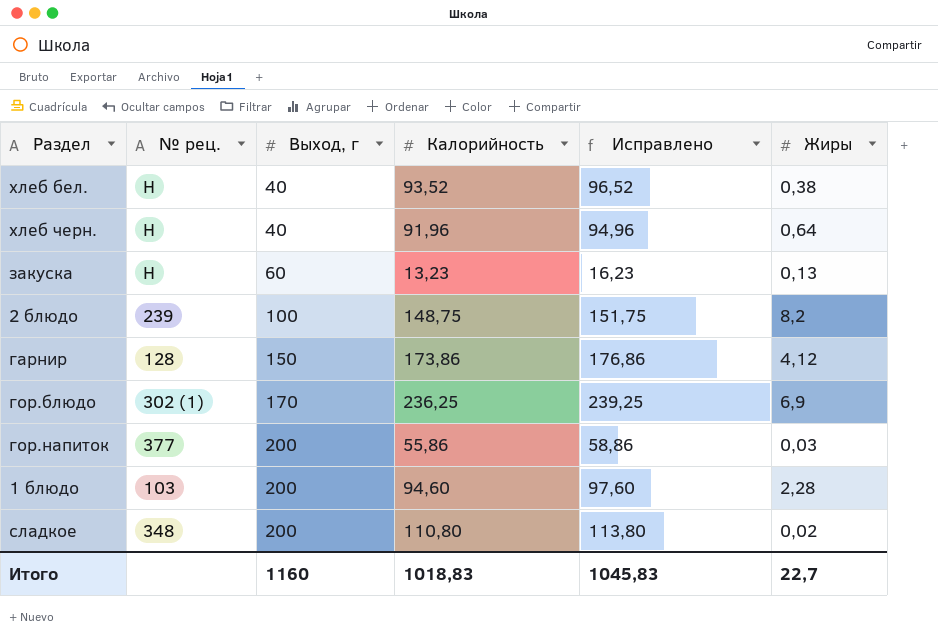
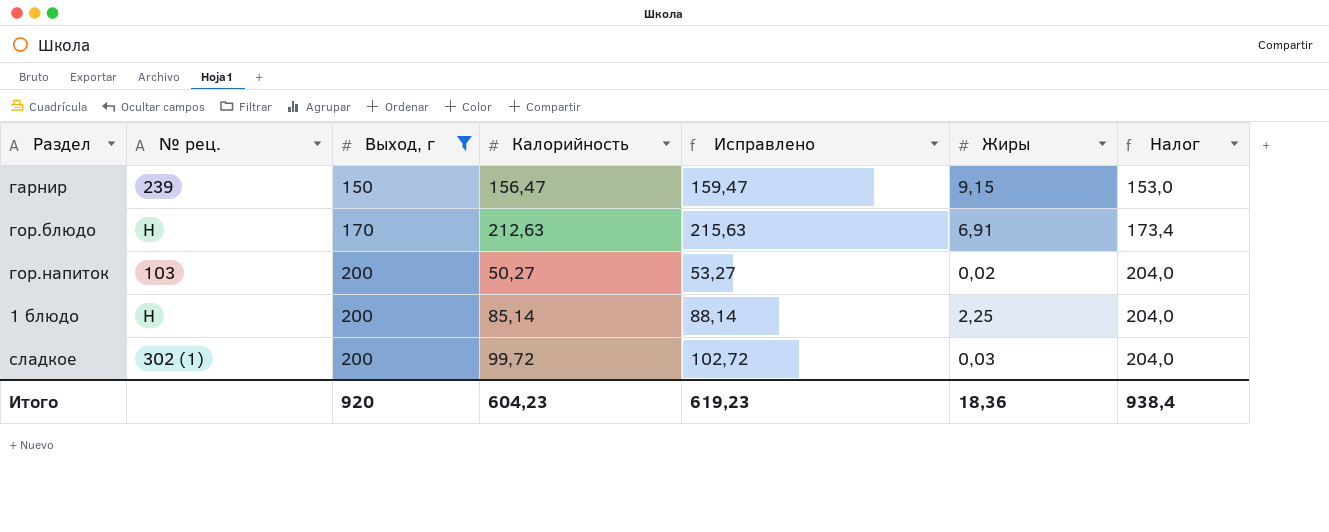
filter: none -> Выход, г >= 150
column Налог | formula: none -> [Выход, г] * 1,02
гарнир | № рец.: 128 -> 239
гарнир | Калорийность: 173,86 -> 156,47
гарнир | Исправлено: 176,86 -> 159,47
гарнир | Жиры: 4,12 -> 9,15
гор.блюдо | № рец.: 302 (1) -> Н
гор.блюдо | Калорийность: 236,25 -> 212,63
гор.блюдо | Исправлено: 239,25 -> 215,63
гор.блюдо | Жиры: 6,9 -> 6,91
гор.напиток | № рец.: 377 -> 103
гор.напиток | Калорийность: 55,86 -> 50,27
гор.напиток | Исправлено: 58,86 -> 53,27
гор.напиток | Жиры: 0,03 -> 0,02
1 блюдо | № рец.: 103 -> Н
1 блюдо | Калорийность: 94,60 -> 85,14
1 блюдо | Исправлено: 97,60 -> 88,14
1 блюдо | Жиры: 2,28 -> 2,25
сладкое | № рец.: 348 -> 302 (1)
сладкое | Калорийность: 110,80 -> 99,72
сладкое | Исправлено: 113,80 -> 102,72
сладкое | Жиры: 0,02 -> 0,03
Итого | Выход, г: 1160 -> 920
Итого | Калорийность: 1018,83 -> 604,23
Итого | Исправлено: 1045,83 -> 619,23
Итого | Жиры: 22,7 -> 18,36

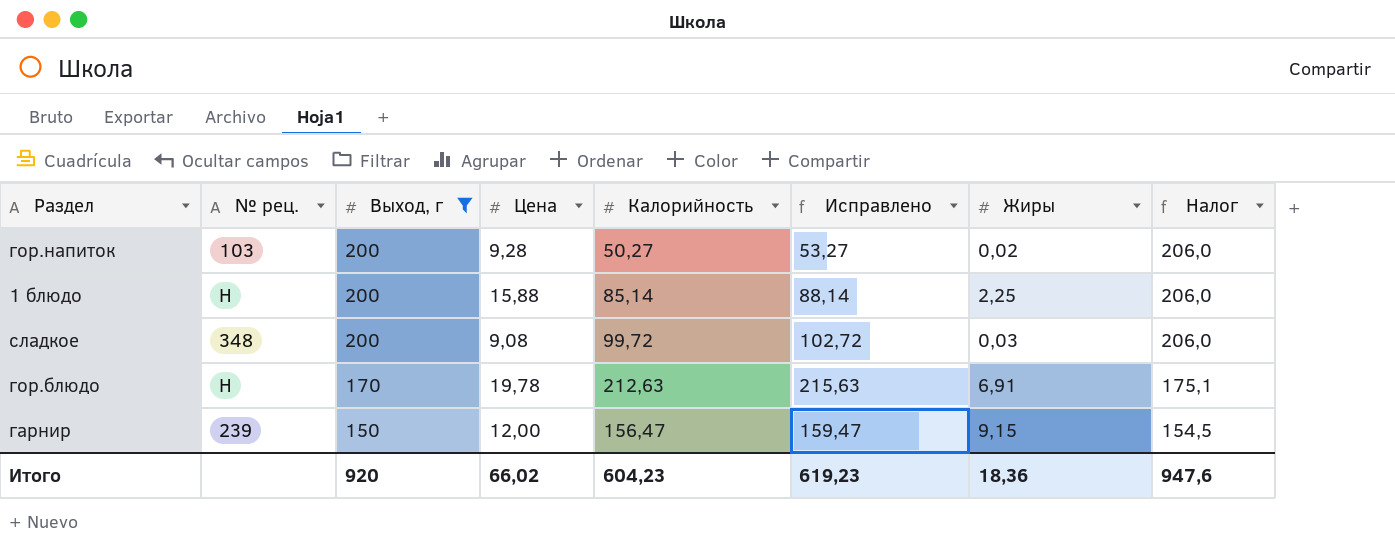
row order: Выход, г ascending -> Выход, г descending
column Цена | position: none -> 4
column Налог | formula: [Выход, г] * 1,02 -> [Выход, г] * 1,03
сладкое | № рец.: 302 (1) -> 348
Итого | Налог: 938,4 -> 947,6

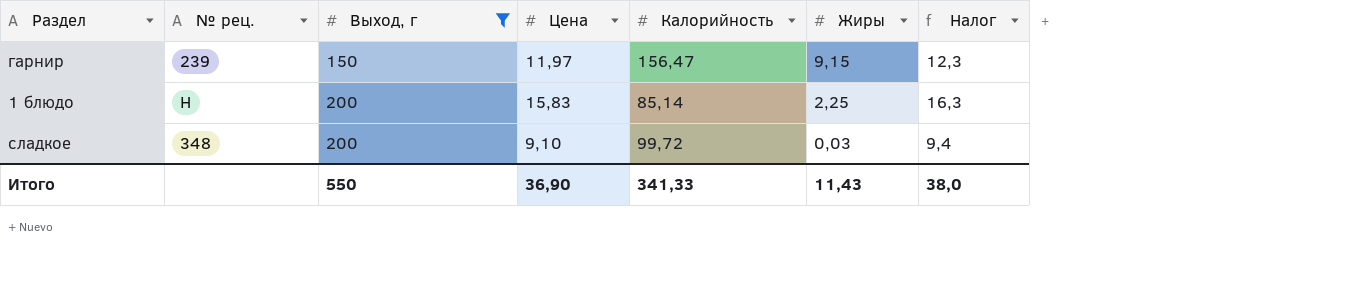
row order: Выход, г descending -> Выход, г ascending
column Исправлено | formula: [Калорийность] + 3 -> none
column Налог | formula: [Выход, г] * 1,03 -> [Цена] * 1,03
row гор.напиток: 103 | 200 | 9,28 | 50,27 | 53,27 | 0,02 | 206,0 -> none
row гор.блюдо: Н | 170 | 19,78 | 212,63 | 215,63 | 6,91 | 175,1 -> none
гарнир | Цена: 12,00 -> 11,97
1 блюдо | Цена: 15,88 -> 15,83
сладкое | Цена: 9,08 -> 9,10
Итого | Выход, г: 920 -> 550
Итого | Цена: 66,02 -> 36,90
Итого | Калорийность: 604,23 -> 341,33
Итого | Жиры: 18,36 -> 11,43
Итого | Налог: 947,6 -> 38,0

